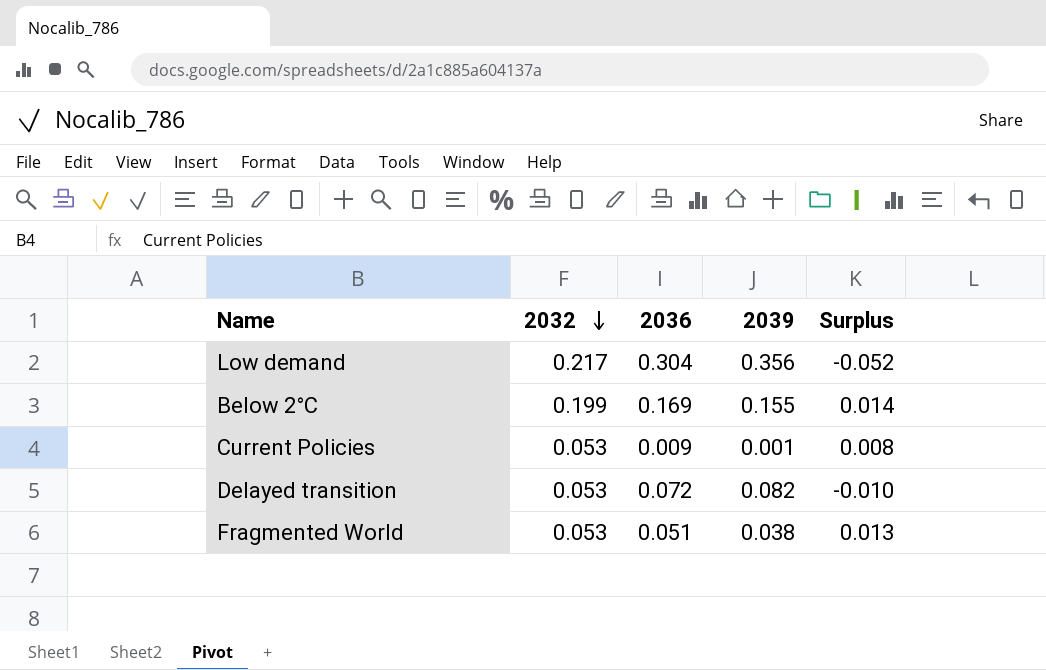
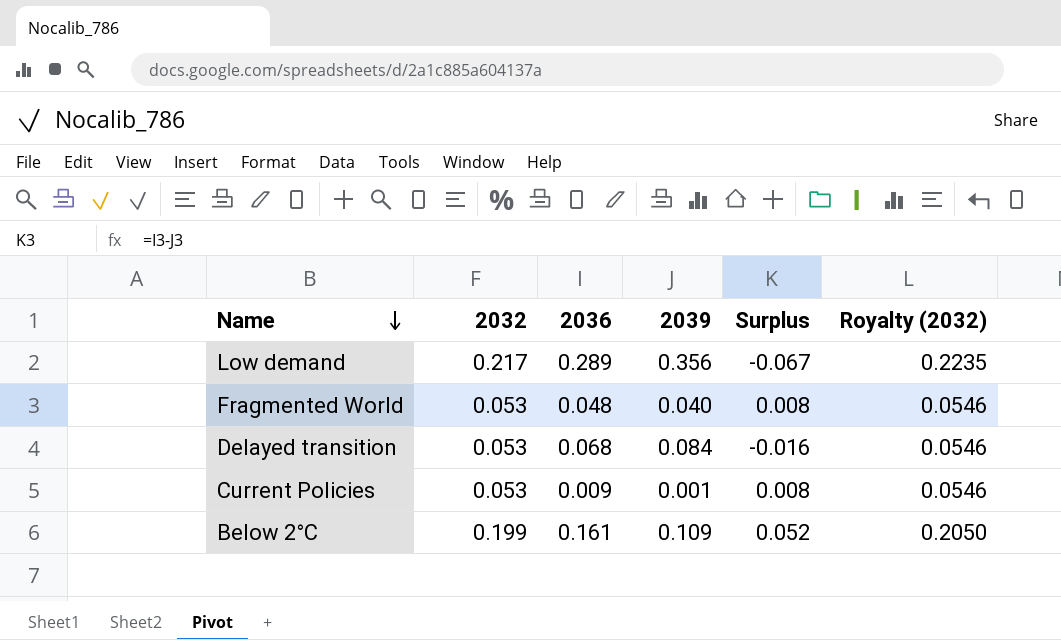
row order: 2032 descending -> Name descending
column Royalty (2032) | formula: none -> [2032] * 1.03
Low demand | 2036: 0.304 -> 0.289
Low demand | Surplus: -0.052 -> -0.067
Fragmented World | 2036: 0.051 -> 0.048
Fragmented World | 2039: 0.038 -> 0.040
Fragmented World | Surplus: 0.013 -> 0.008
Delayed transition | 2036: 0.072 -> 0.068
Delayed transition | 2039: 0.082 -> 0.084
Delayed transition | Surplus: -0.010 -> -0.016
Below 2°C | 2036: 0.169 -> 0.161
Below 2°C | 2039: 0.155 -> 0.109
Below 2°C | Surplus: 0.014 -> 0.052

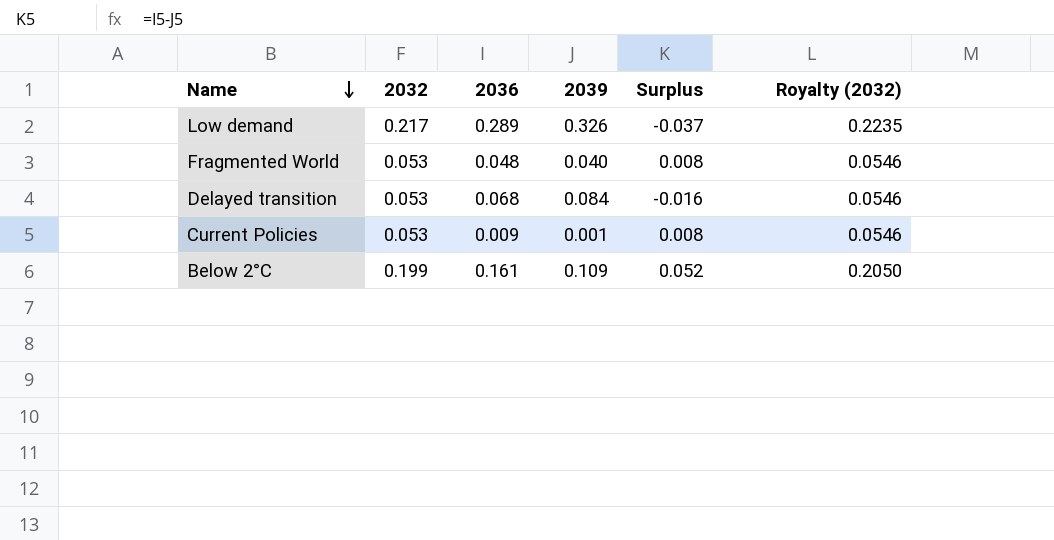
Low demand | 2039: 0.356 -> 0.326
Low demand | Surplus: -0.067 -> -0.037

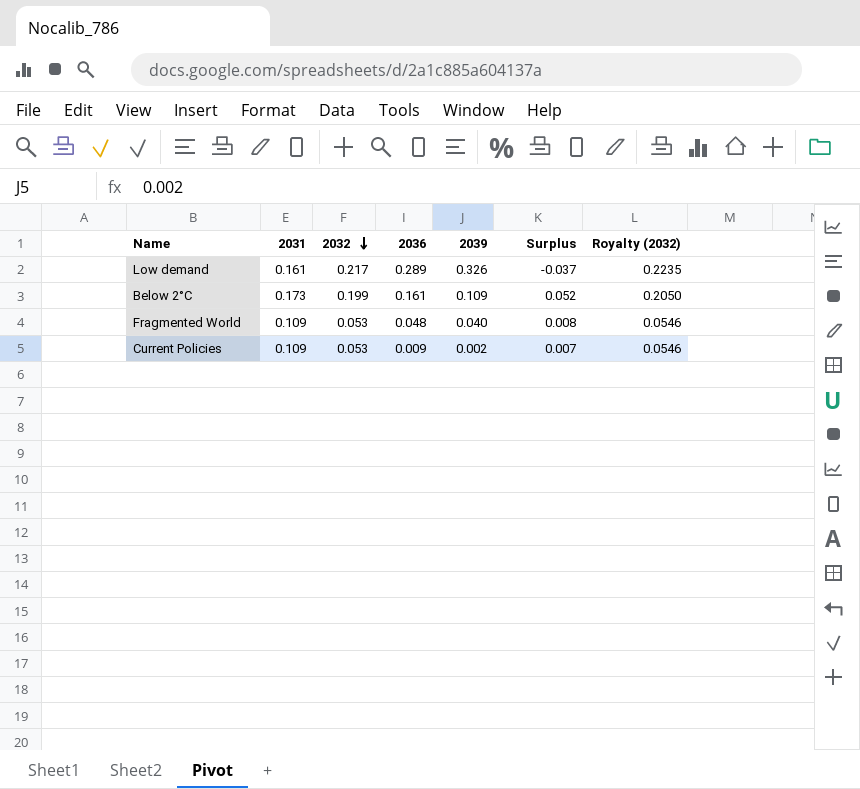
row order: Name descending -> 2032 descending
column 2031 | position: none -> 2
row Delayed transition: 0.053 | 0.068 | 0.084 | -0.016 | 0.0546 -> none
Current Policies | 2039: 0.001 -> 0.002
Current Policies | Surplus: 0.008 -> 0.007

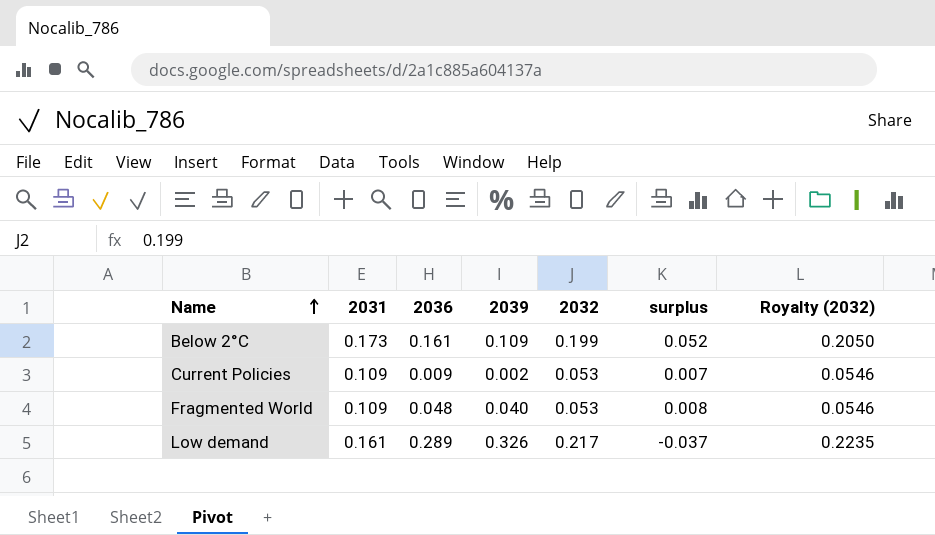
row order: 2032 descending -> Name ascending
column 2032 | position: 3 -> 5
column name: Surplus -> surplus

